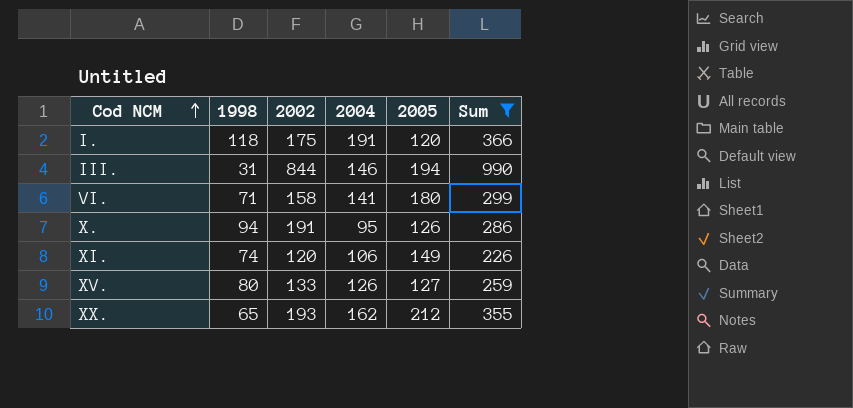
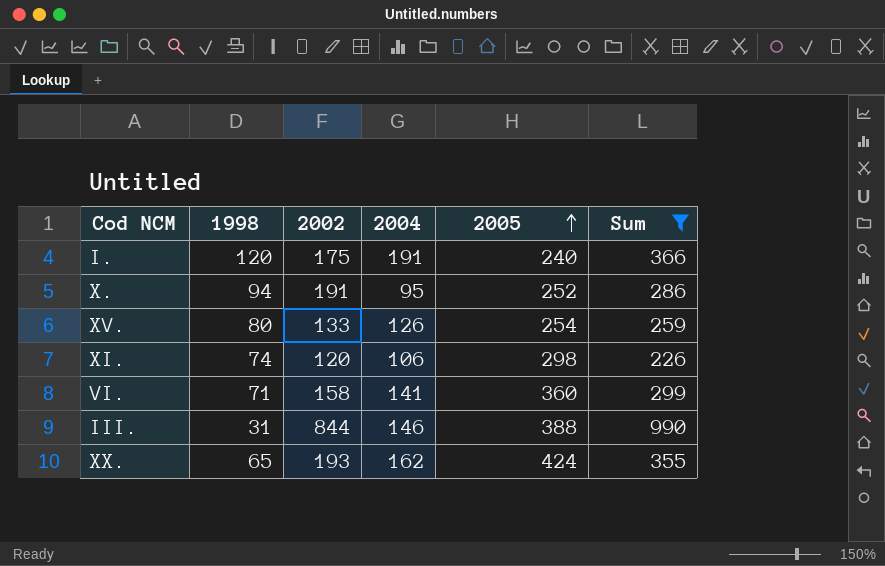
row order: Cod NCM ascending -> 2005 ascending
I. | 1998: 118 -> 120
I. | 2005: 120 -> 240
X. | 2005: 126 -> 252
XV. | 2005: 127 -> 254
XI. | 2005: 149 -> 298
VI. | 2005: 180 -> 360
III. | 2005: 194 -> 388
XX. | 2005: 212 -> 424

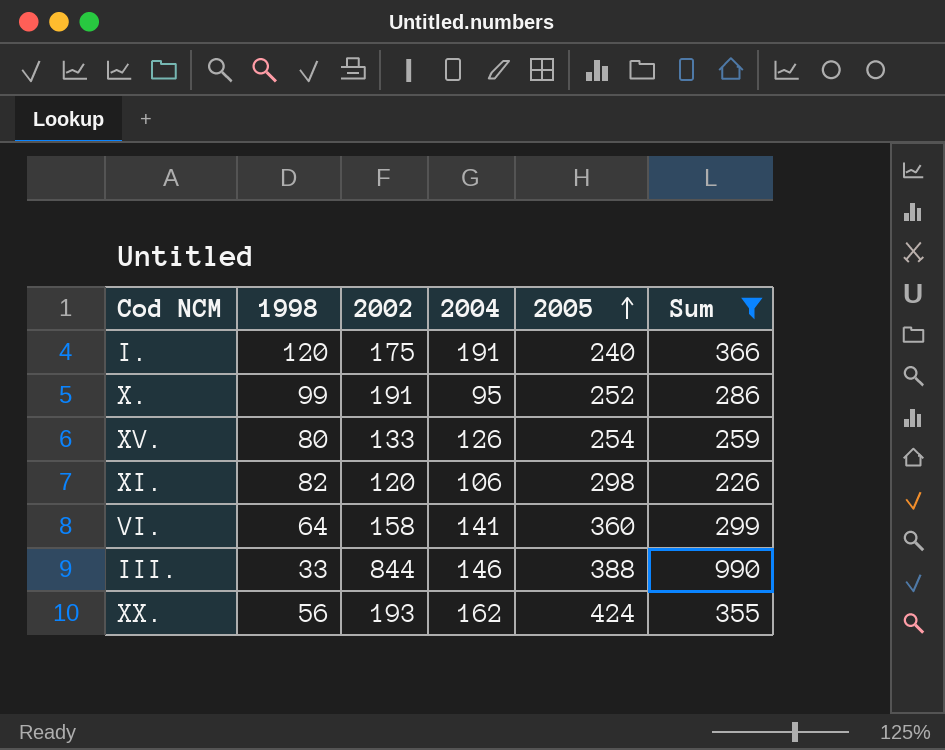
X. | 1998: 94 -> 99
XI. | 1998: 74 -> 82
VI. | 1998: 71 -> 64
III. | 1998: 31 -> 33
XX. | 1998: 65 -> 56

